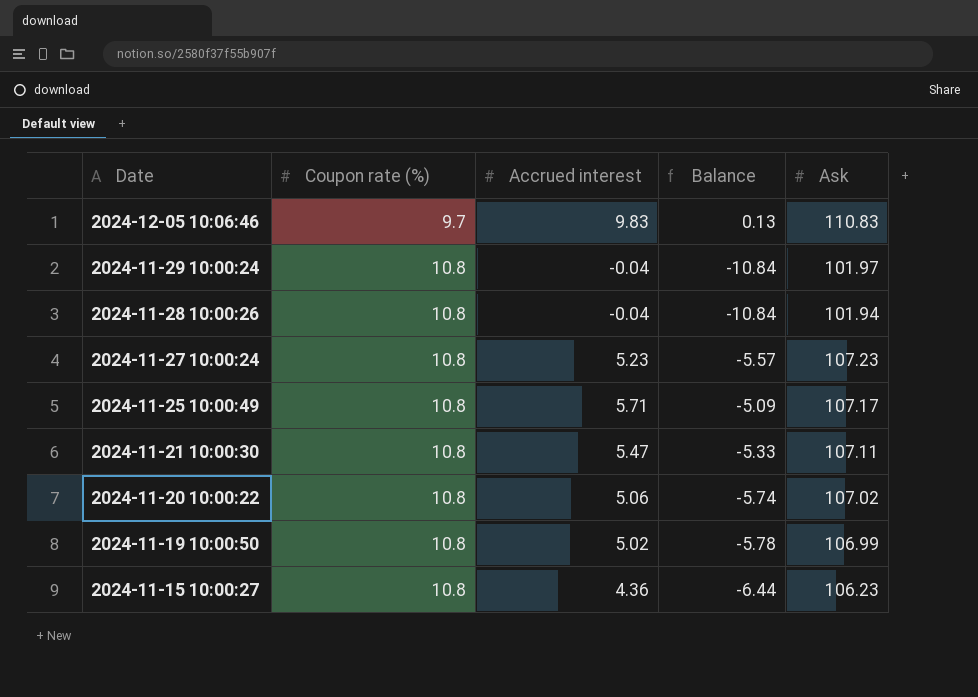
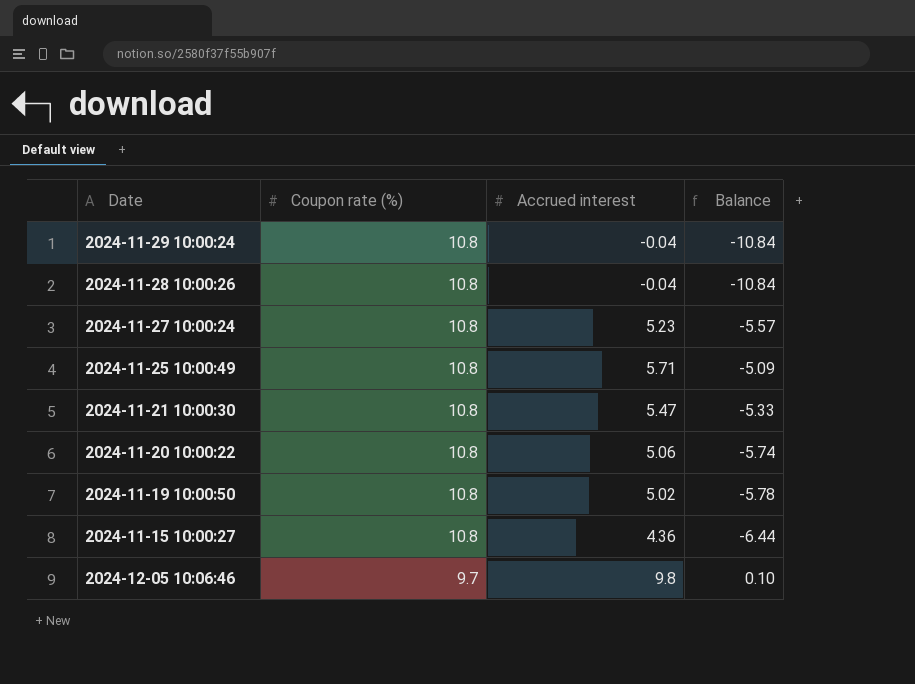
row order: Date descending -> Coupon rate (%) descending
column Ask | position: 5 -> none
2024-12-05 10:06:46 | Accrued interest: 9.83 -> 9.8
2024-12-05 10:06:46 | Balance: 0.13 -> 0.10

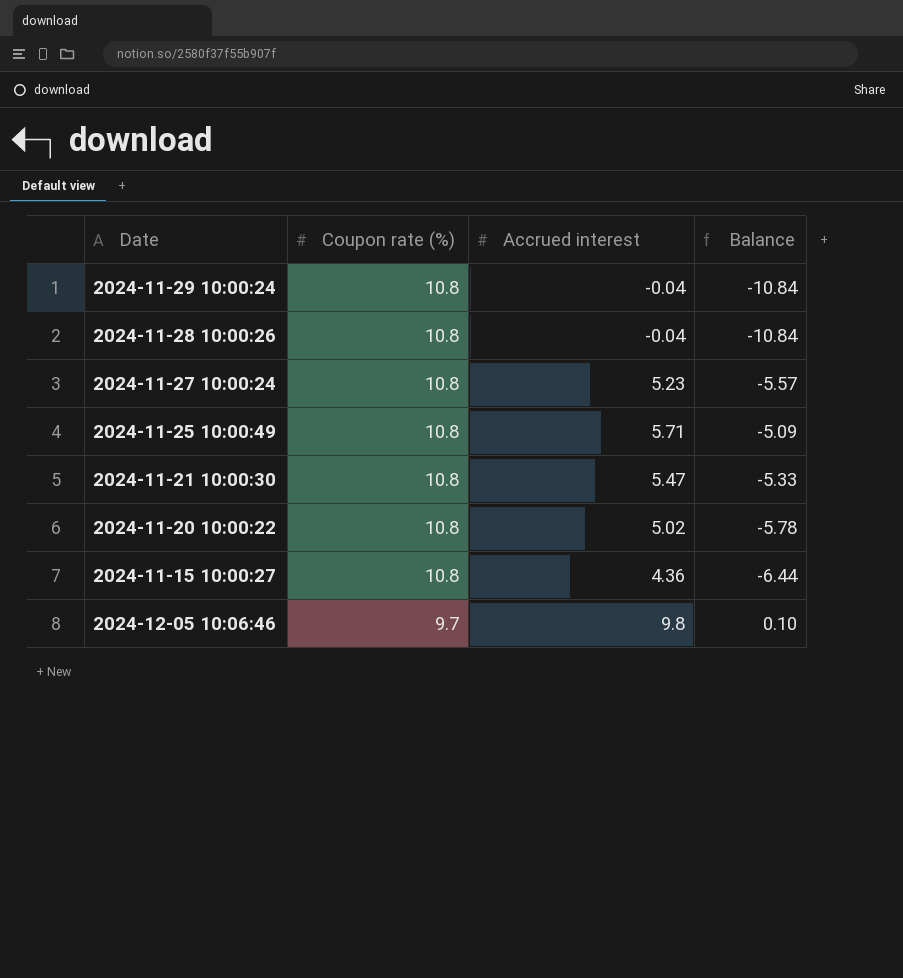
row 2024-11-19 10:00:50: 10.8 | 5.02 | -5.78 -> none
2024-11-20 10:00:22 | Accrued interest: 5.06 -> 5.02
2024-11-20 10:00:22 | Balance: -5.74 -> -5.78

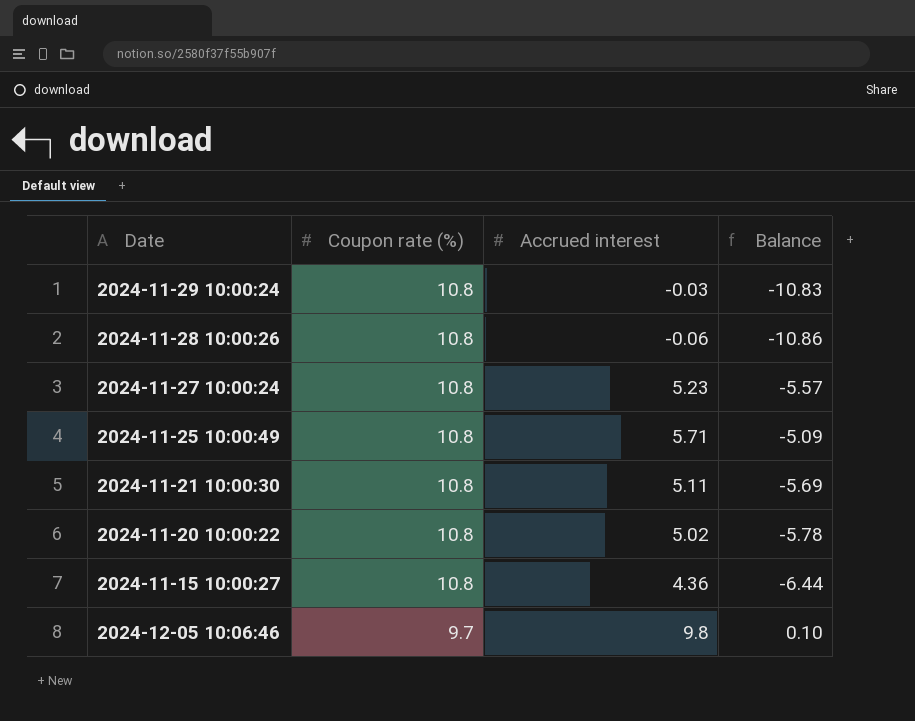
2024-11-29 10:00:24 | Accrued interest: -0.04 -> -0.03
2024-11-29 10:00:24 | Balance: -10.84 -> -10.83
2024-11-28 10:00:26 | Accrued interest: -0.04 -> -0.06
2024-11-28 10:00:26 | Balance: -10.84 -> -10.86
2024-11-21 10:00:30 | Accrued interest: 5.47 -> 5.11
2024-11-21 10:00:30 | Balance: -5.33 -> -5.69

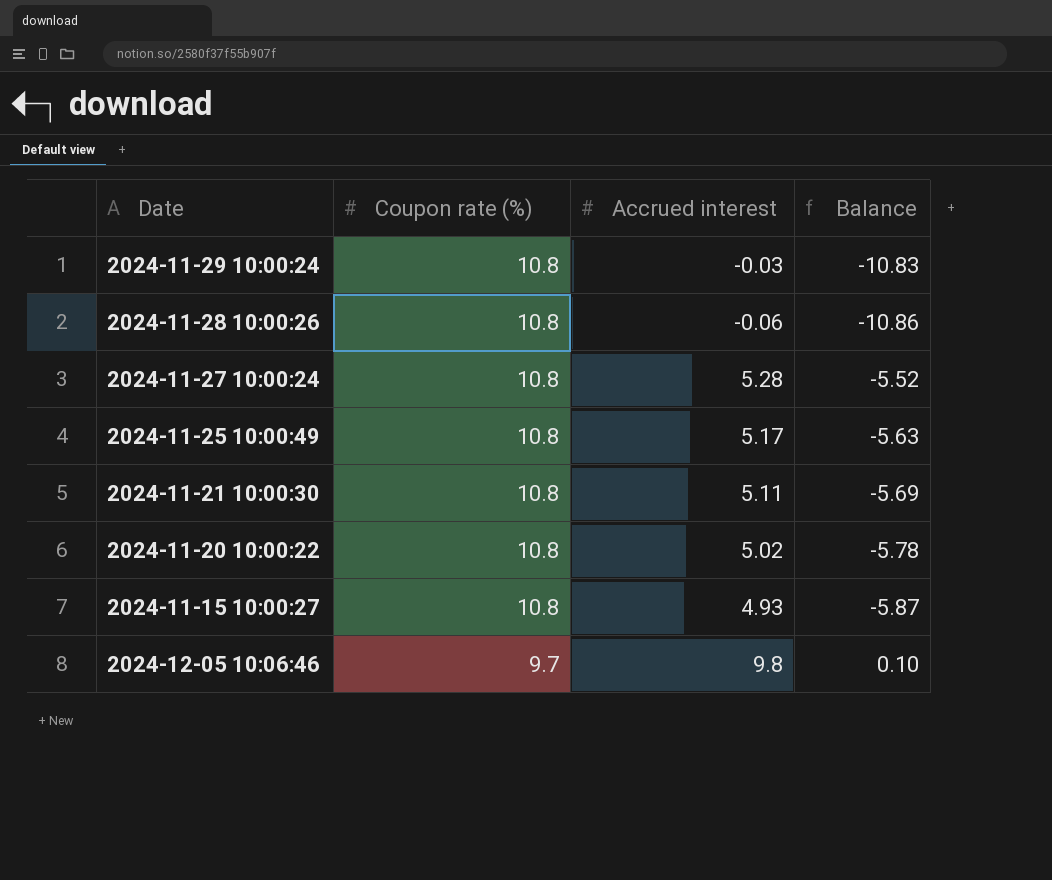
2024-11-27 10:00:24 | Accrued interest: 5.23 -> 5.28
2024-11-27 10:00:24 | Balance: -5.57 -> -5.52
2024-11-25 10:00:49 | Accrued interest: 5.71 -> 5.17
2024-11-25 10:00:49 | Balance: -5.09 -> -5.63
2024-11-15 10:00:27 | Accrued interest: 4.36 -> 4.93
2024-11-15 10:00:27 | Balance: -6.44 -> -5.87

